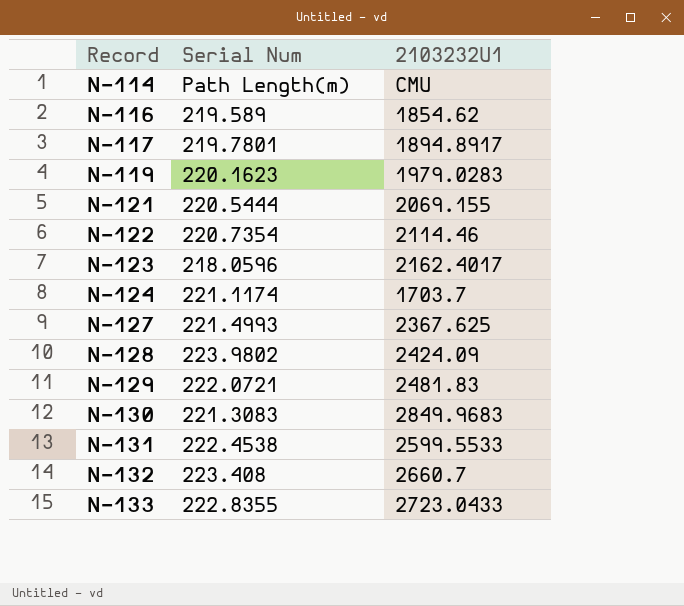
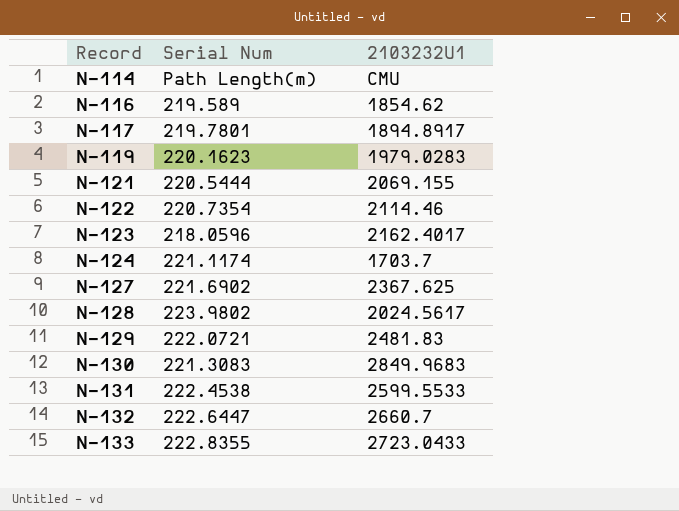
N-127 | Serial Num: 221.4993 -> 221.6902
N-128 | 2103232U1: 2424.09 -> 2024.5617
N-132 | Serial Num: 223.408 -> 222.6447

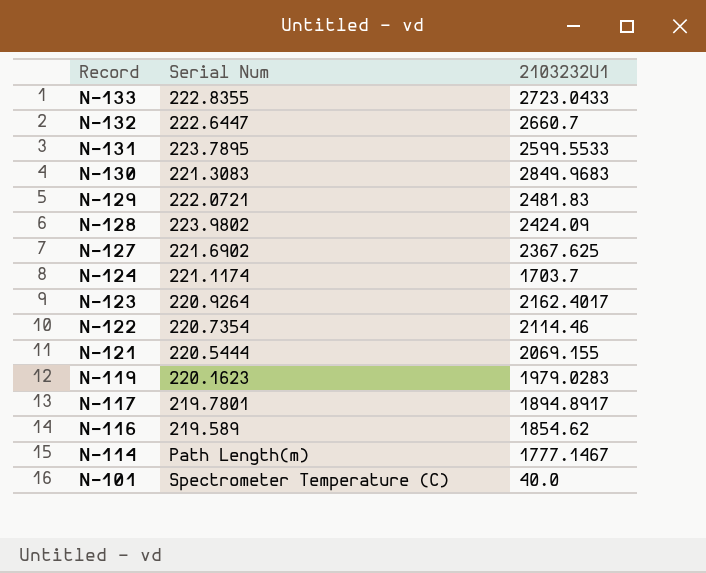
row order: Record ascending -> Record descending
N-131 | Serial Num: 222.4538 -> 223.7895
N-128 | 2103232U1: 2024.5617 -> 2424.09
N-123 | Serial Num: 218.0596 -> 220.9264
N-114 | 2103232U1: CMU -> 1777.1467
row N-101: none -> Spectrometer Temperature (C) | 40.0

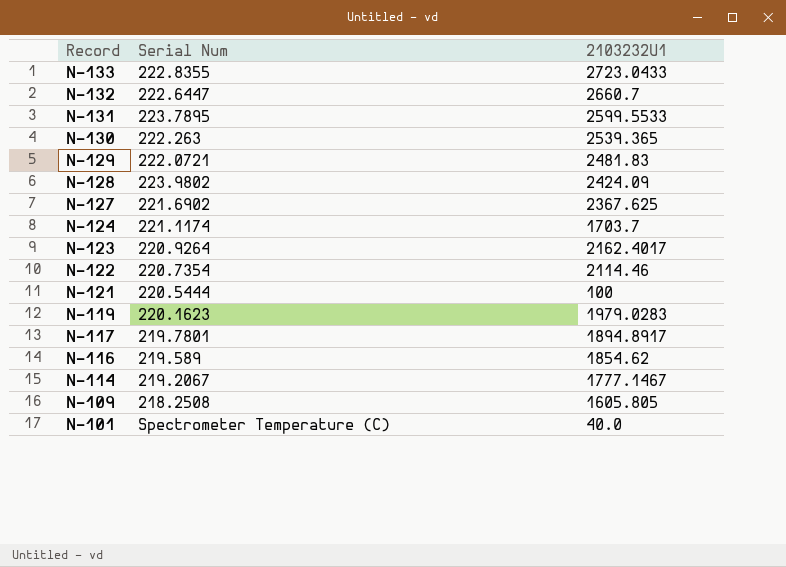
N-130 | Serial Num: 221.3083 -> 222.263
N-130 | 2103232U1: 2849.9683 -> 2539.365
N-121 | 2103232U1: 2069.155 -> 100
N-114 | Serial Num: Path Length(m) -> 219.2067
row N-109: none -> 218.2508 | 1605.805

